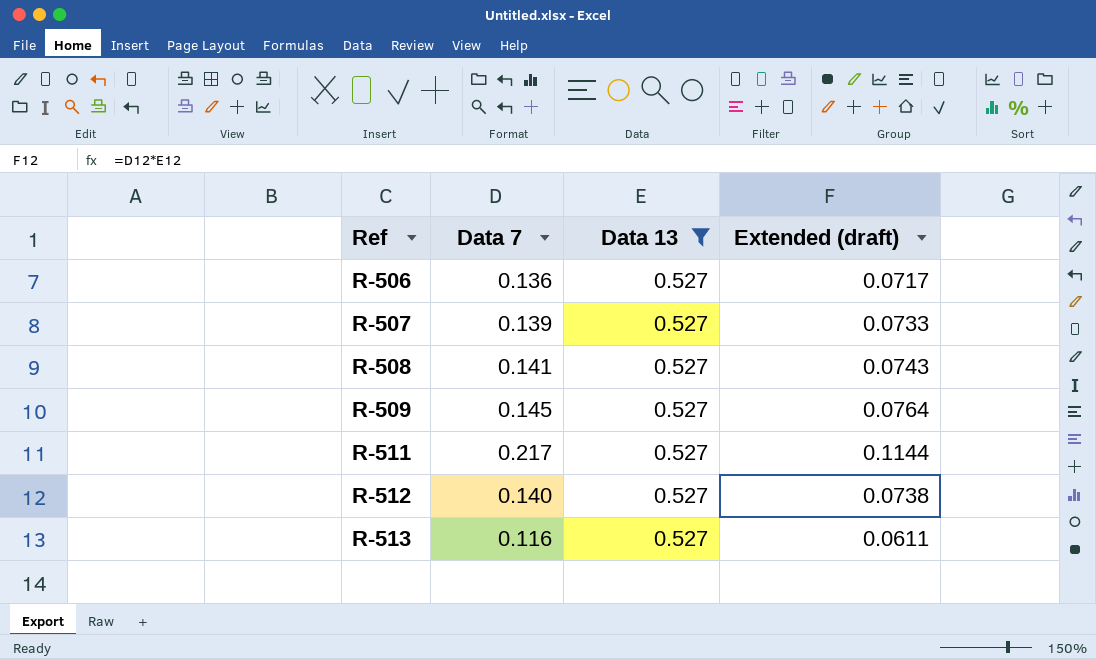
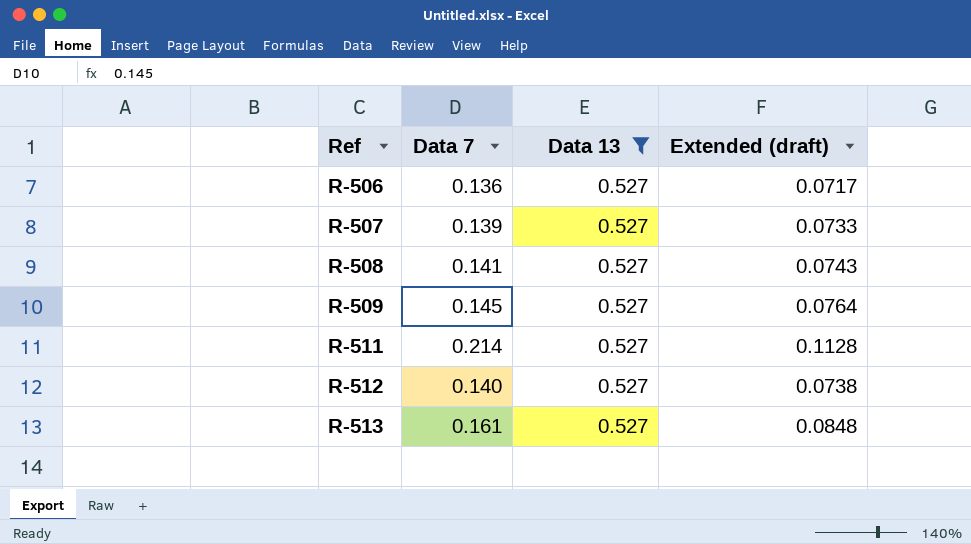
R-511 | Data 7: 0.217 -> 0.214
R-511 | Extended (draft): 0.1144 -> 0.1128
R-513 | Data 7: 0.116 -> 0.161
R-513 | Extended (draft): 0.0611 -> 0.0848

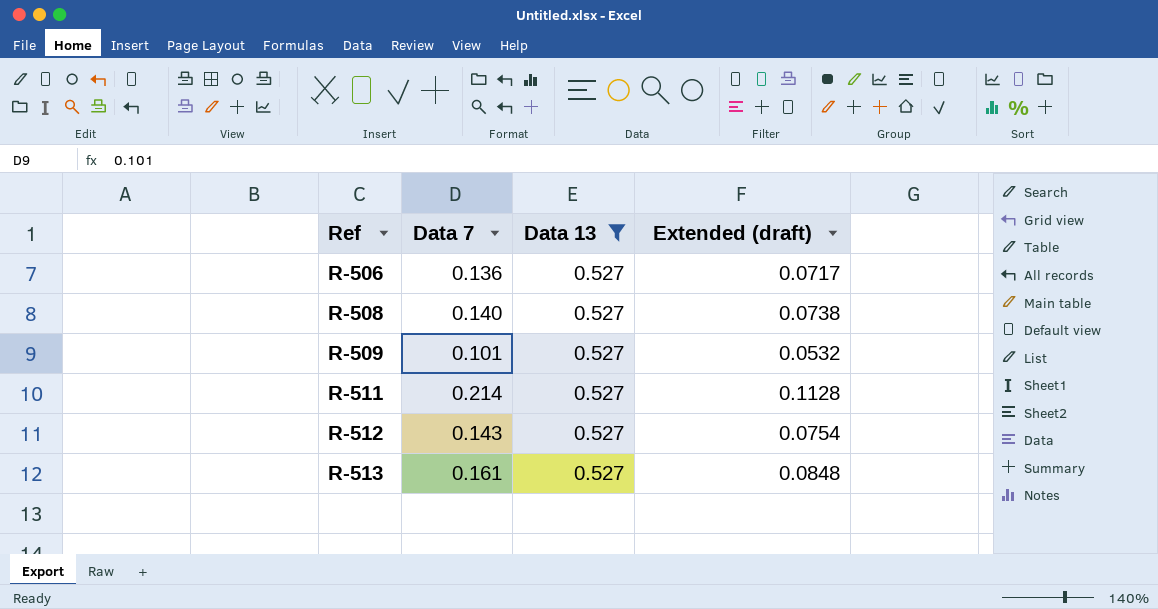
row R-507: 0.139 | 0.527 | 0.0733 -> none
R-508 | Data 7: 0.141 -> 0.140
R-508 | Extended (draft): 0.0743 -> 0.0738
R-509 | Data 7: 0.145 -> 0.101
R-509 | Extended (draft): 0.0764 -> 0.0532
R-512 | Data 7: 0.140 -> 0.143
R-512 | Extended (draft): 0.0738 -> 0.0754

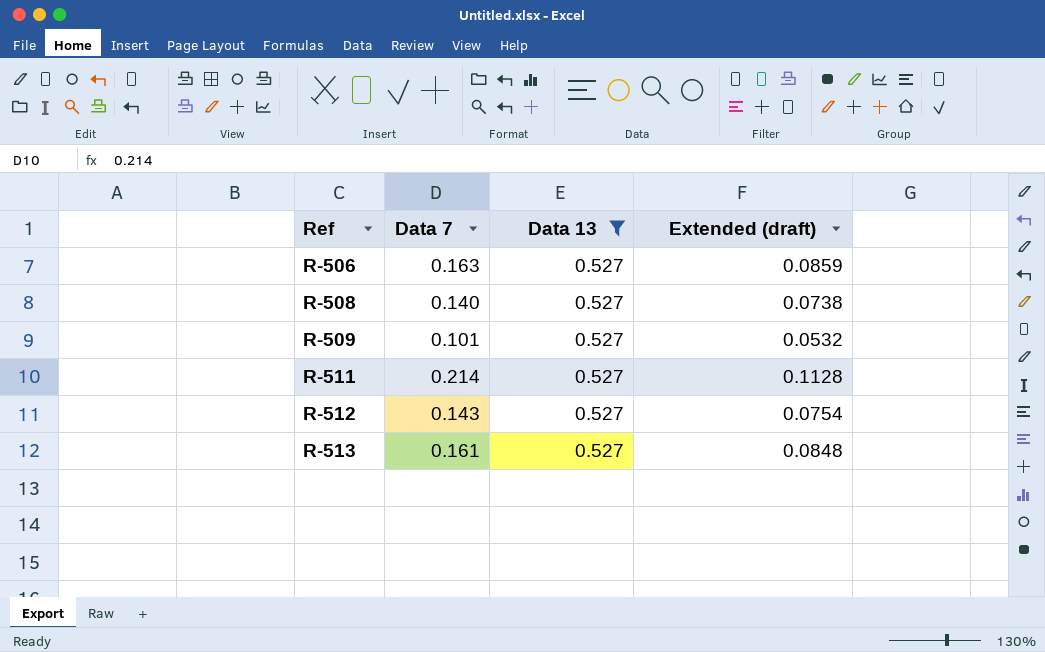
R-506 | Data 7: 0.136 -> 0.163
R-506 | Extended (draft): 0.0717 -> 0.0859

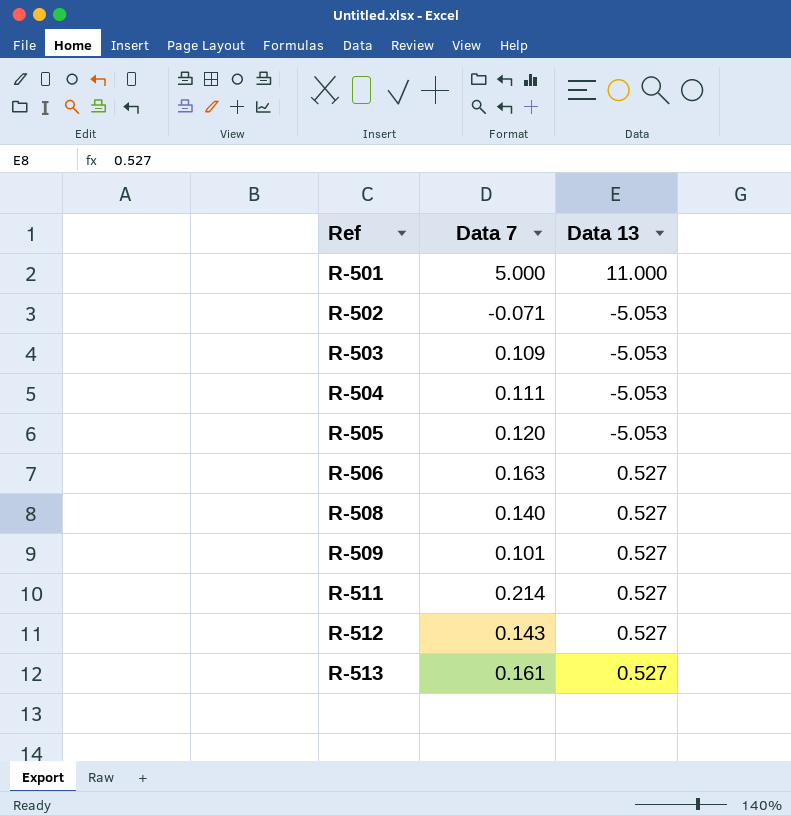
filter: Data 13 = 0.527 -> none
column Extended (draft) | formula: [Data 7] * [Data 13] -> none

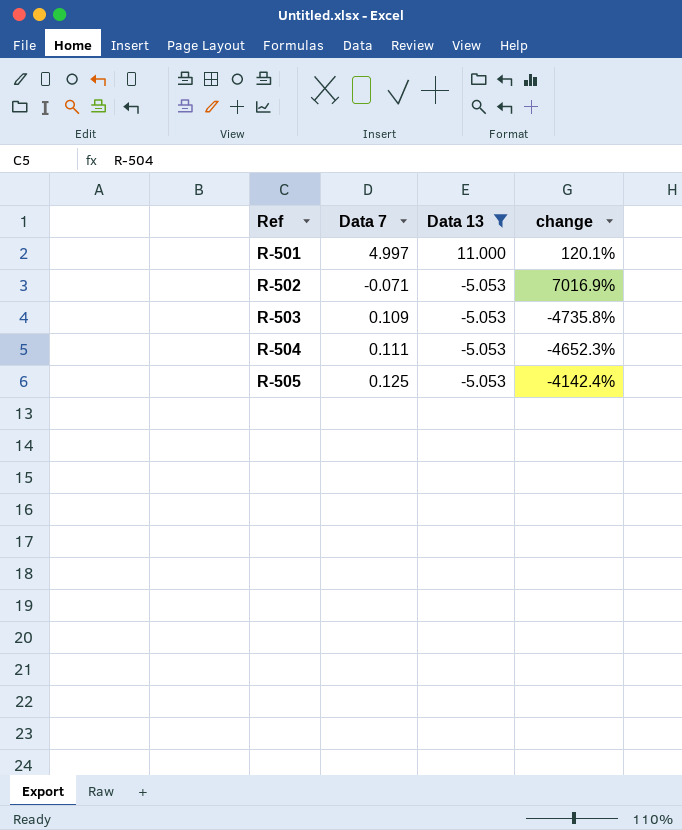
filter: none -> Data 13 != 0.527
column change | formula: none -> ([Data 13] - [Data 7]) / [Data 7]
R-501 | Data 7: 5.000 -> 4.997
R-505 | Data 7: 0.120 -> 0.125

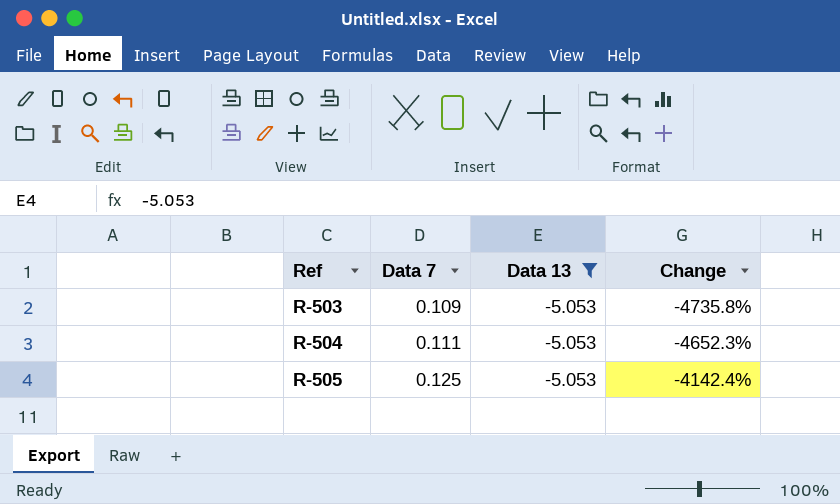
column name: change -> Change
row R-501: 4.997 | 11.000 | 120.1% -> none
row R-502: -0.071 | -5.053 | 7016.9% -> none

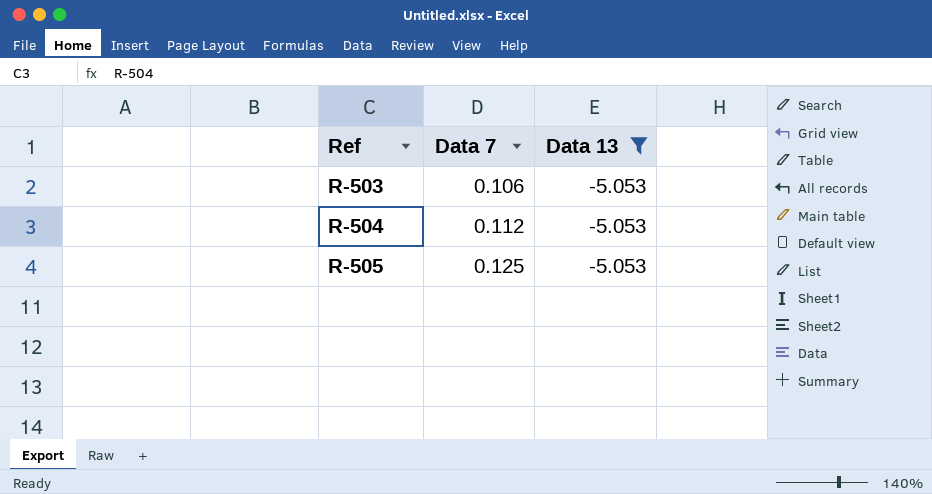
column Change | formula: ([Data 13] - [Data 7]) / [Data 7] -> none
R-503 | Data 7: 0.109 -> 0.106
R-504 | Data 7: 0.111 -> 0.112

